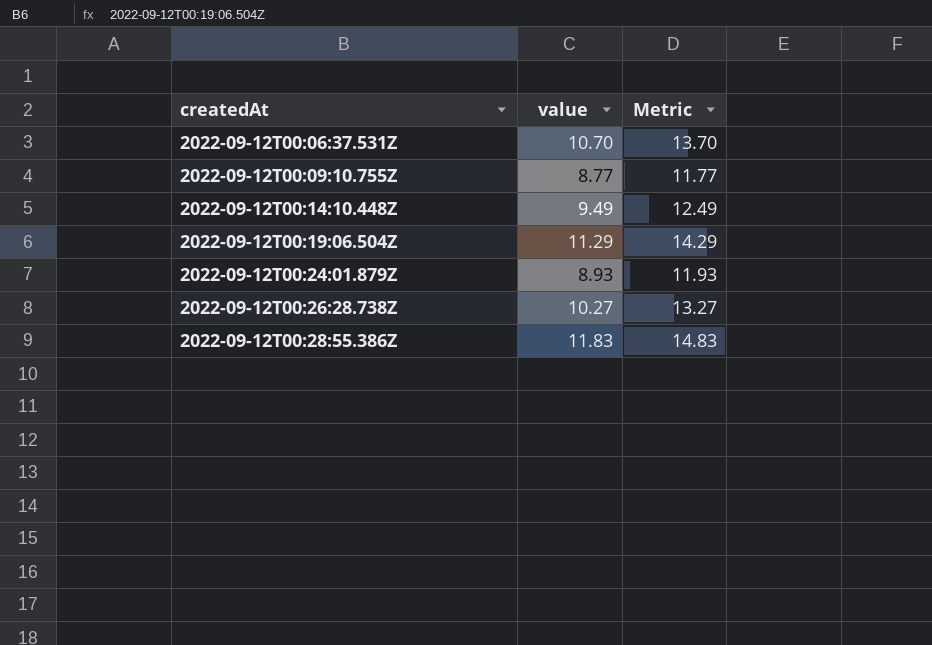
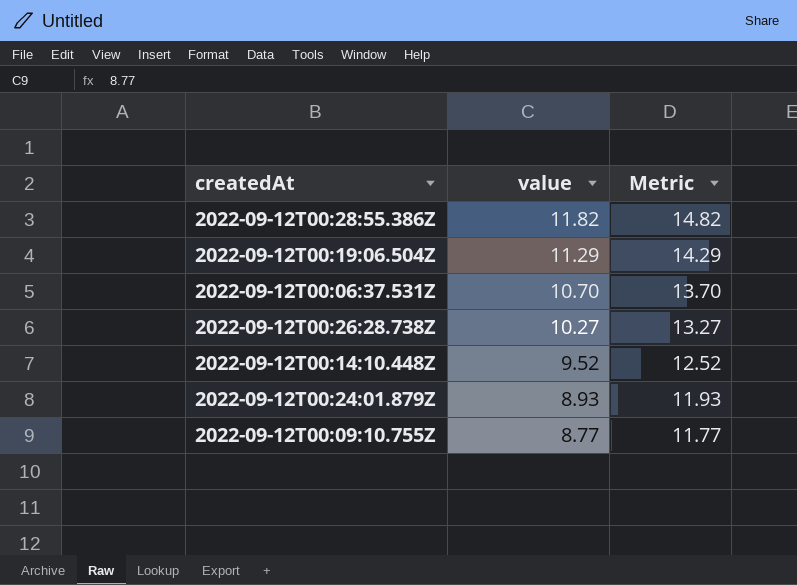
row order: createdAt ascending -> value descending
2022-09-12T00:28:55.386Z | value: 11.83 -> 11.82
2022-09-12T00:28:55.386Z | Metric: 14.83 -> 14.82
2022-09-12T00:14:10.448Z | value: 9.49 -> 9.52
2022-09-12T00:14:10.448Z | Metric: 12.49 -> 12.52

